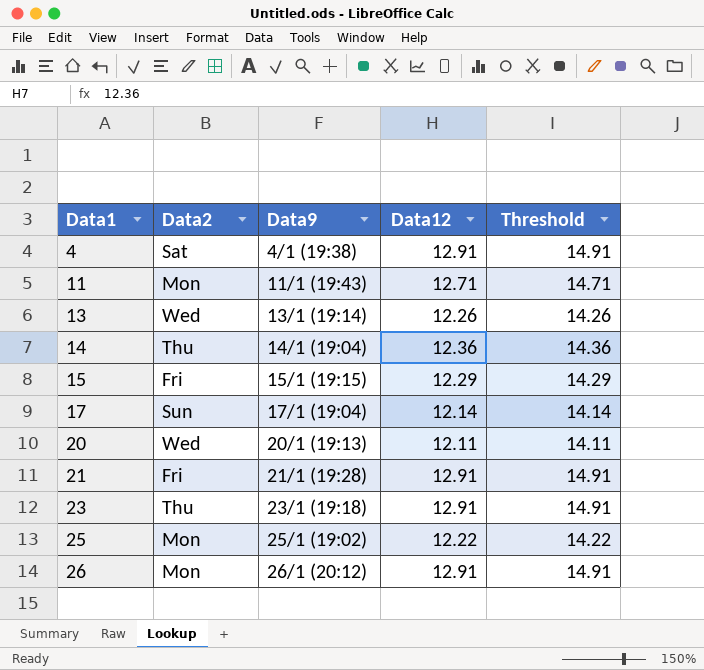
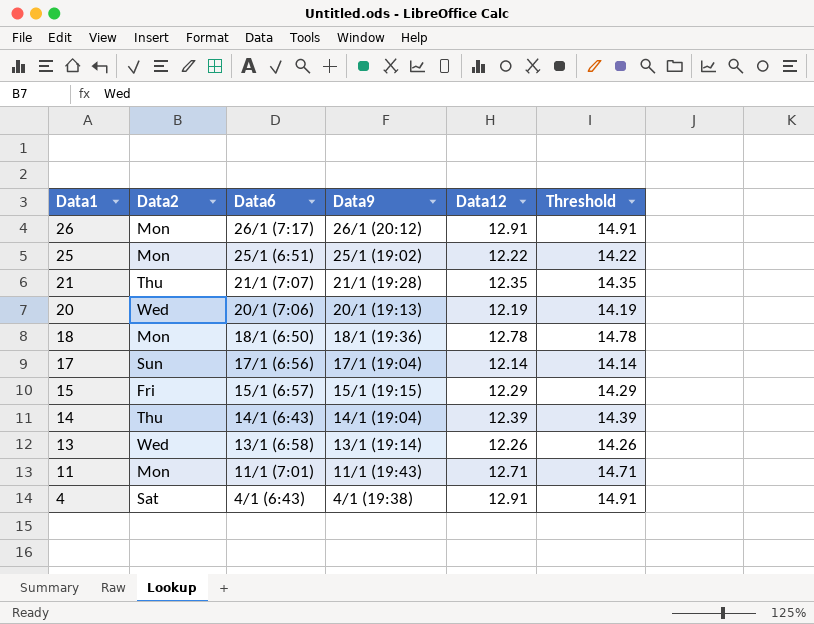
row order: Data1 ascending -> Data1 descending
column Data6 | position: none -> 3
row 23: Thu | 23/1 (19:18) | 12.91 | 14.91 -> none
21 | Data2: Fri -> Thu
21 | Data12: 12.91 -> 12.35
21 | Threshold: 14.91 -> 14.35
20 | Data12: 12.11 -> 12.19
20 | Threshold: 14.11 -> 14.19
row 18: none -> Mon | 18/1 (6:50) | 18/1 (19:36) | 12.78 | 14.78
14 | Data12: 12.36 -> 12.39
14 | Threshold: 14.36 -> 14.39

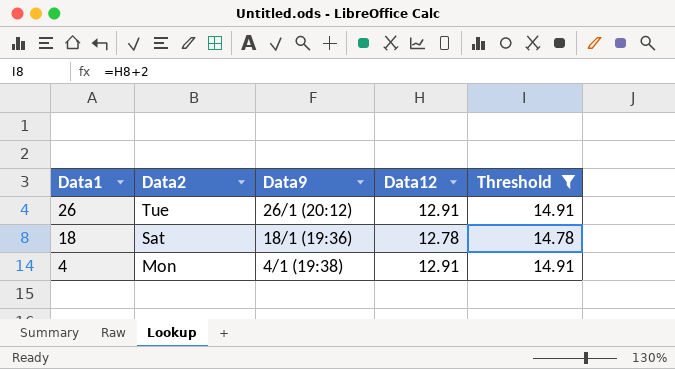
filter: none -> Threshold >= 14.78
column Data6 | position: 3 -> none
26 | Data2: Mon -> Tue
18 | Data2: Mon -> Sat
4 | Data2: Sat -> Mon

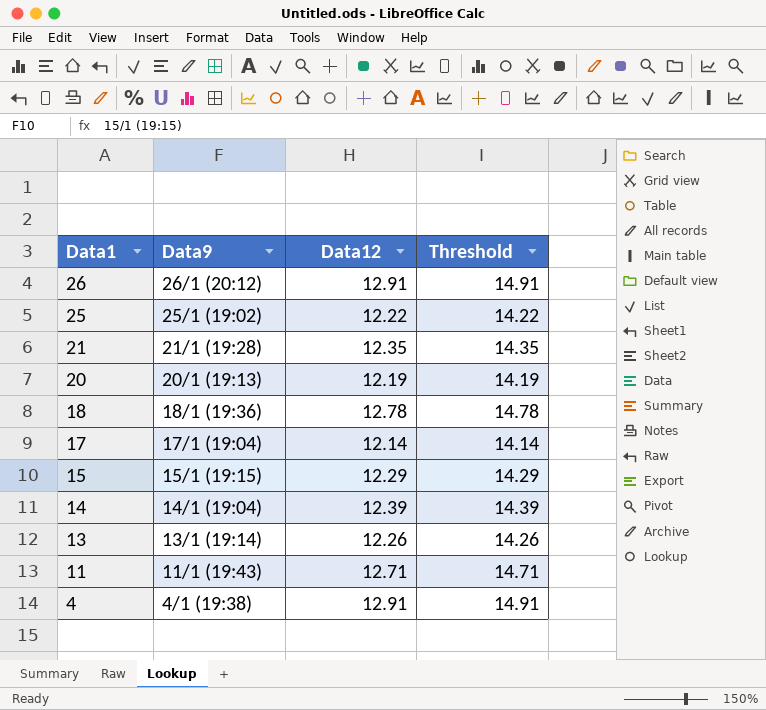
filter: Threshold >= 14.78 -> none
column Data2 | position: 2 -> none

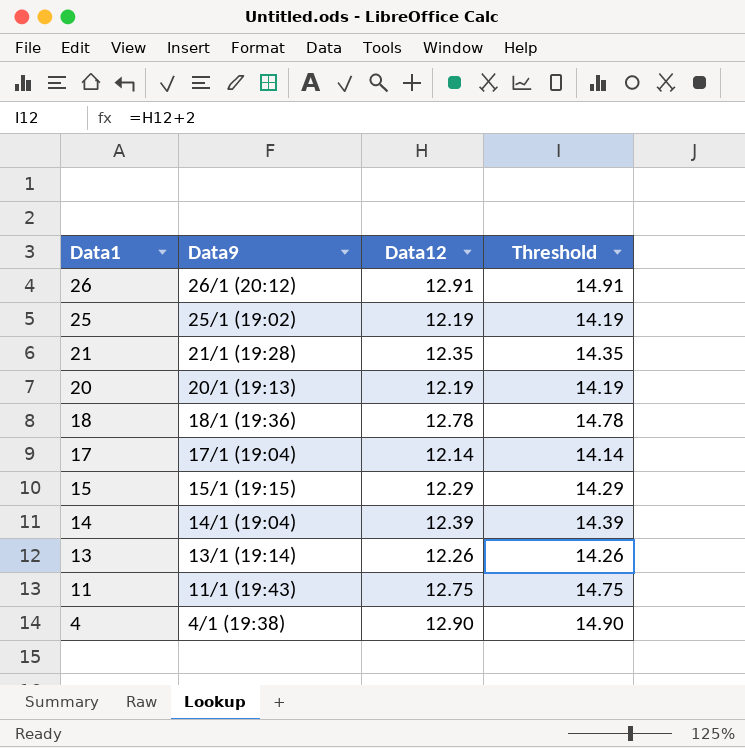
25 | Data12: 12.22 -> 12.19
25 | Threshold: 14.22 -> 14.19
11 | Data12: 12.71 -> 12.75
11 | Threshold: 14.71 -> 14.75
4 | Data12: 12.91 -> 12.90
4 | Threshold: 14.91 -> 14.90

